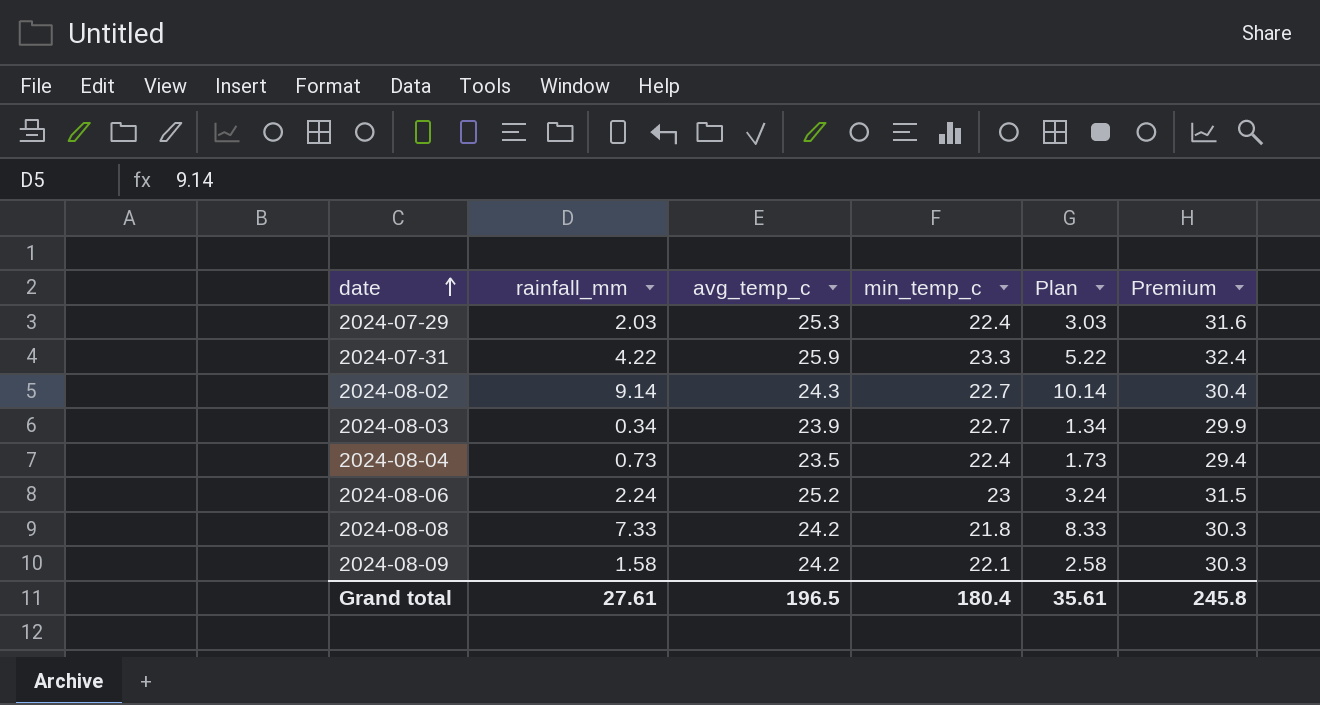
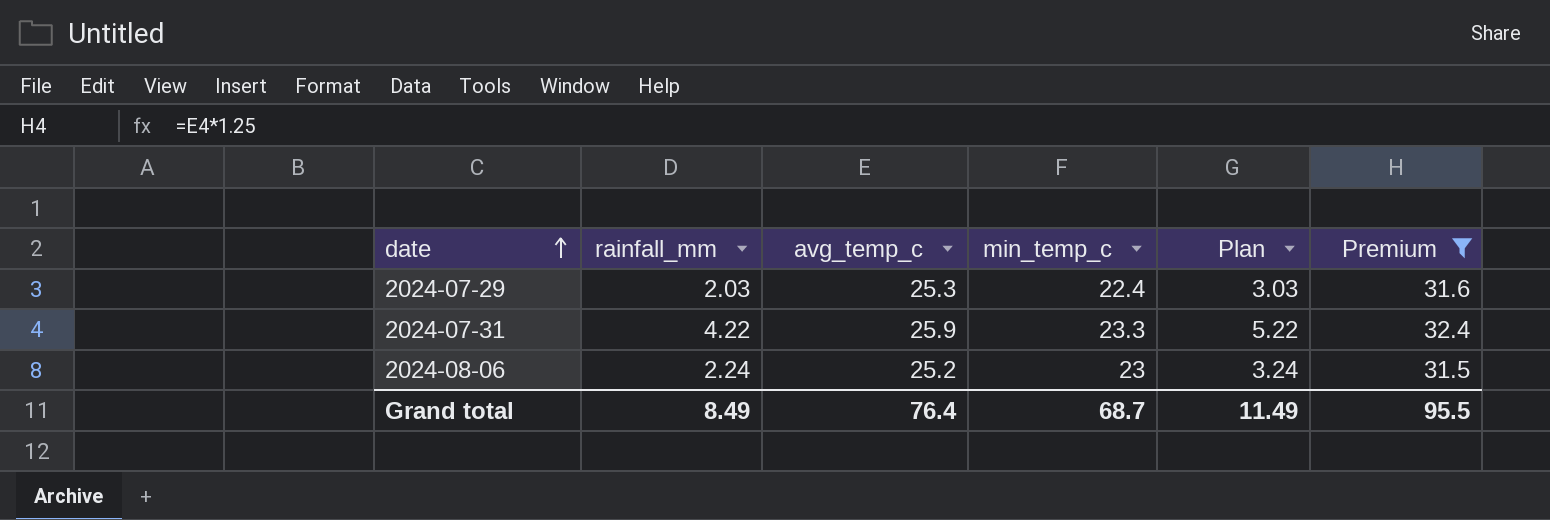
filter: none -> Premium >= 31.5
Grand total | rainfall_mm: 27.61 -> 8.49
Grand total | avg_temp_c: 196.5 -> 76.4
Grand total | min_temp_c: 180.4 -> 68.7
Grand total | Plan: 35.61 -> 11.49
Grand total | Premium: 245.8 -> 95.5

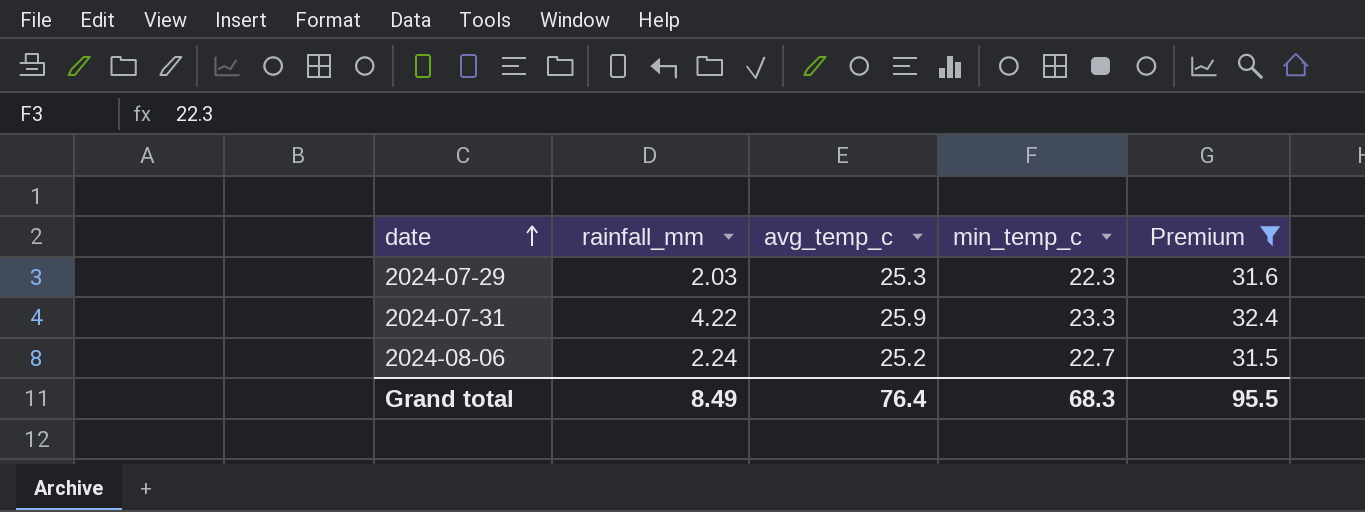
column Plan | formula: [rainfall_mm] + 1 -> none
2024-07-29 | min_temp_c: 22.4 -> 22.3
2024-08-06 | min_temp_c: 23 -> 22.7
Grand total | min_temp_c: 68.7 -> 68.3

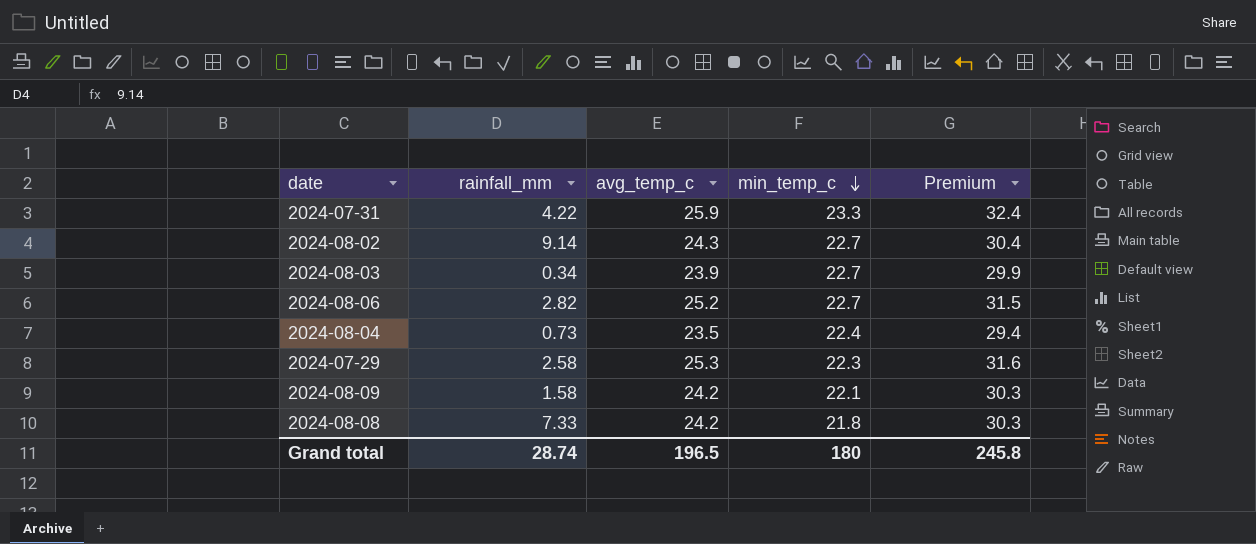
filter: Premium >= 31.5 -> none
row order: date ascending -> min_temp_c descending
2024-08-06 | rainfall_mm: 2.24 -> 2.82
2024-07-29 | rainfall_mm: 2.03 -> 2.58
Grand total | rainfall_mm: 8.49 -> 28.74
Grand total | avg_temp_c: 76.4 -> 196.5
Grand total | min_temp_c: 68.3 -> 180
Grand total | Premium: 95.5 -> 245.8

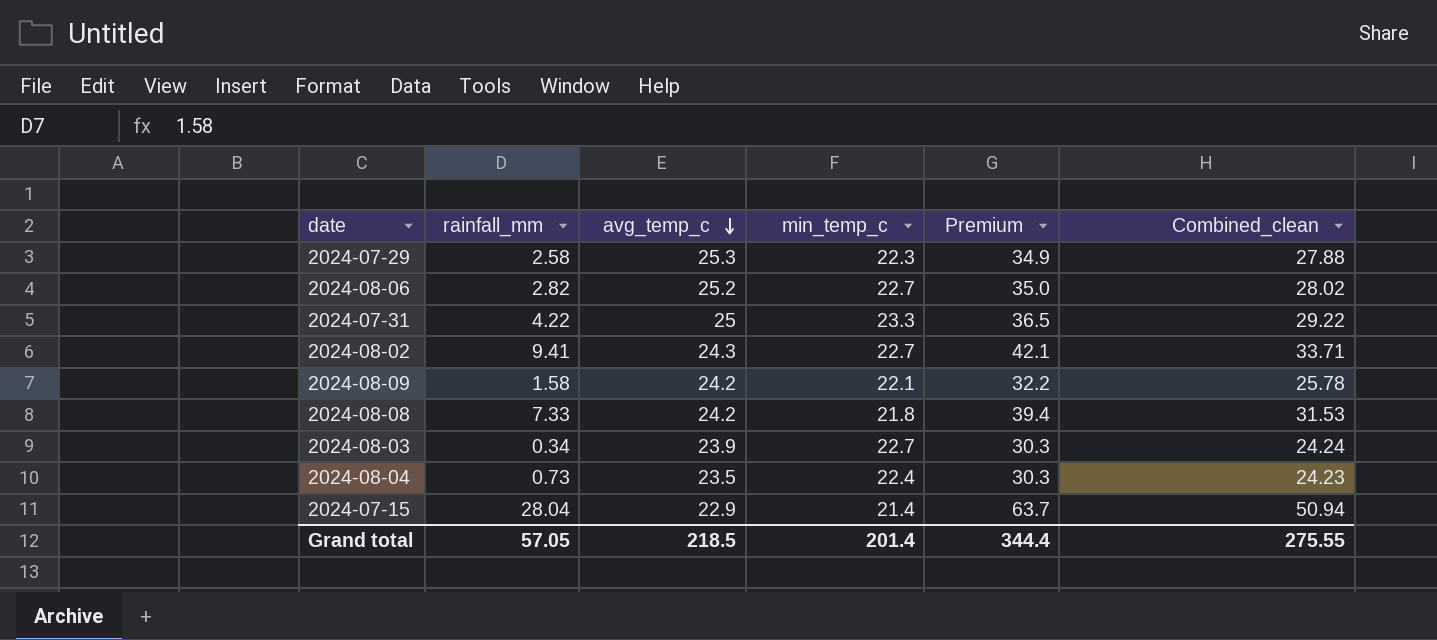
row order: min_temp_c descending -> avg_temp_c descending
column Premium | formula: [avg_temp_c] * 1.25 -> [Combined_clean] * 1.25
column Combined_clean | formula: none -> [rainfall_mm] + [avg_temp_c]
2024-07-31 | avg_temp_c: 25.9 -> 25
2024-08-02 | rainfall_mm: 9.14 -> 9.41
row 2024-07-15: none -> 28.04 | 22.9 | 21.4 | 63.7 | 50.94
Grand total | rainfall_mm: 28.74 -> 57.05
Grand total | avg_temp_c: 196.5 -> 218.5
Grand total | min_temp_c: 180 -> 201.4
Grand total | Premium: 245.8 -> 344.4

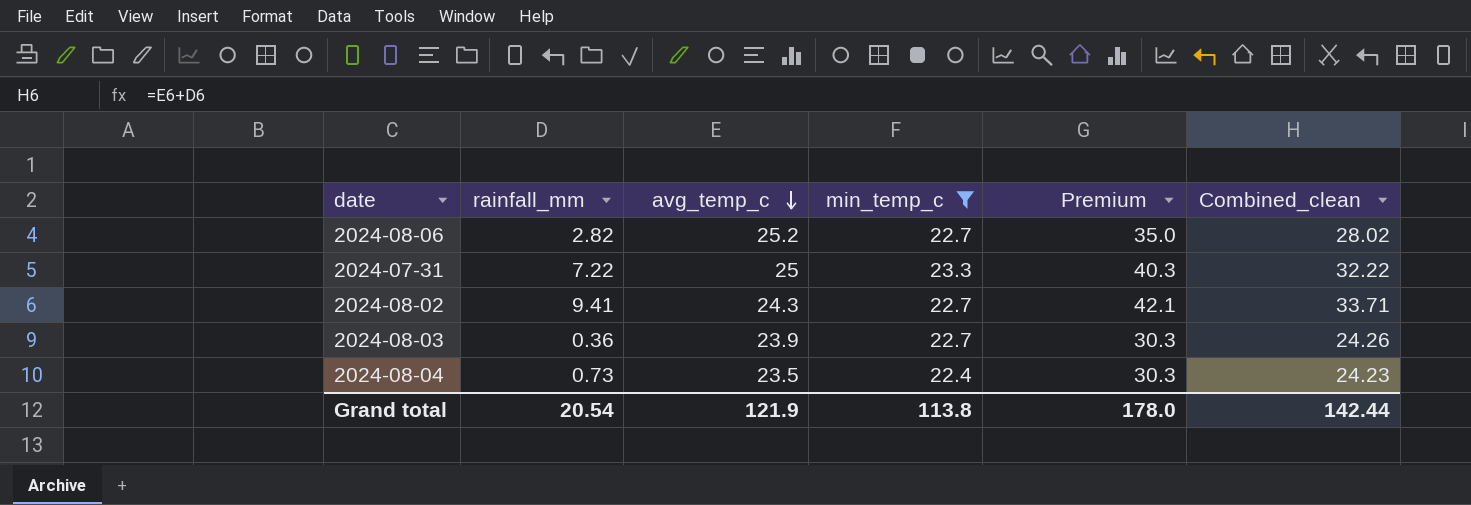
filter: none -> min_temp_c >= 22.4
2024-07-31 | rainfall_mm: 4.22 -> 7.22
2024-07-31 | Premium: 36.5 -> 40.3
2024-07-31 | Combined_clean: 29.22 -> 32.22
2024-08-03 | rainfall_mm: 0.34 -> 0.36
2024-08-03 | Combined_clean: 24.24 -> 24.26
Grand total | rainfall_mm: 57.05 -> 20.54
Grand total | avg_temp_c: 218.5 -> 121.9
Grand total | min_temp_c: 201.4 -> 113.8
Grand total | Premium: 344.4 -> 178.0
Grand total | Combined_clean: 275.55 -> 142.44

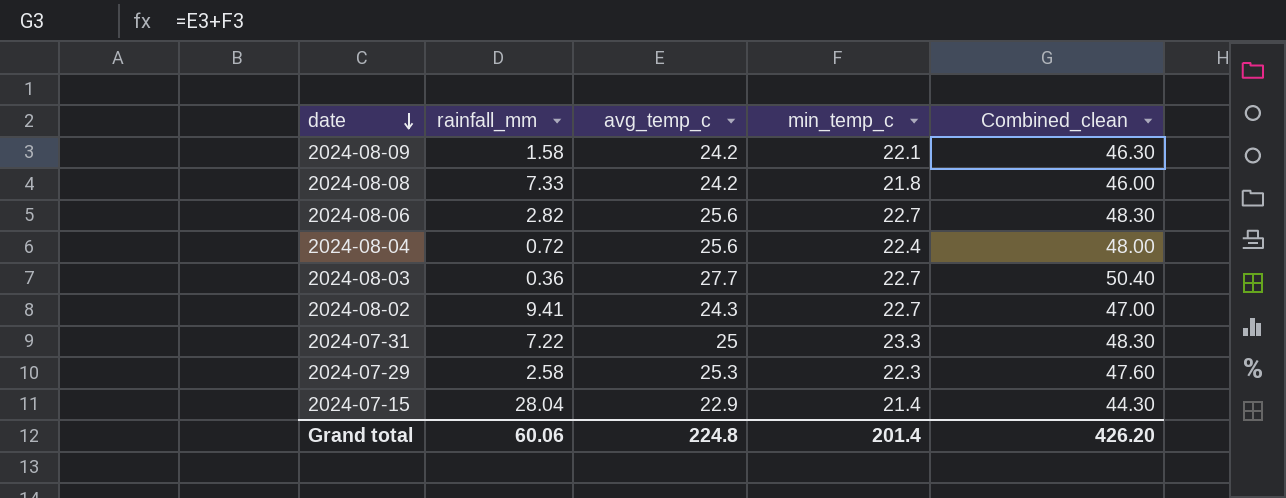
filter: min_temp_c >= 22.4 -> none
row order: avg_temp_c descending -> date descending
column Premium | formula: [Combined_clean] * 1.25 -> none
column Combined_clean | formula: [rainfall_mm] + [avg_temp_c] -> [avg_temp_c] + [min_temp_c]
2024-08-06 | avg_temp_c: 25.2 -> 25.6
2024-08-04 | rainfall_mm: 0.73 -> 0.72
2024-08-04 | avg_temp_c: 23.5 -> 25.6
2024-08-03 | avg_temp_c: 23.9 -> 27.7
Grand total | rainfall_mm: 20.54 -> 60.06
Grand total | avg_temp_c: 121.9 -> 224.8
Grand total | min_temp_c: 113.8 -> 201.4
Grand total | Combined_clean: 142.44 -> 426.20

